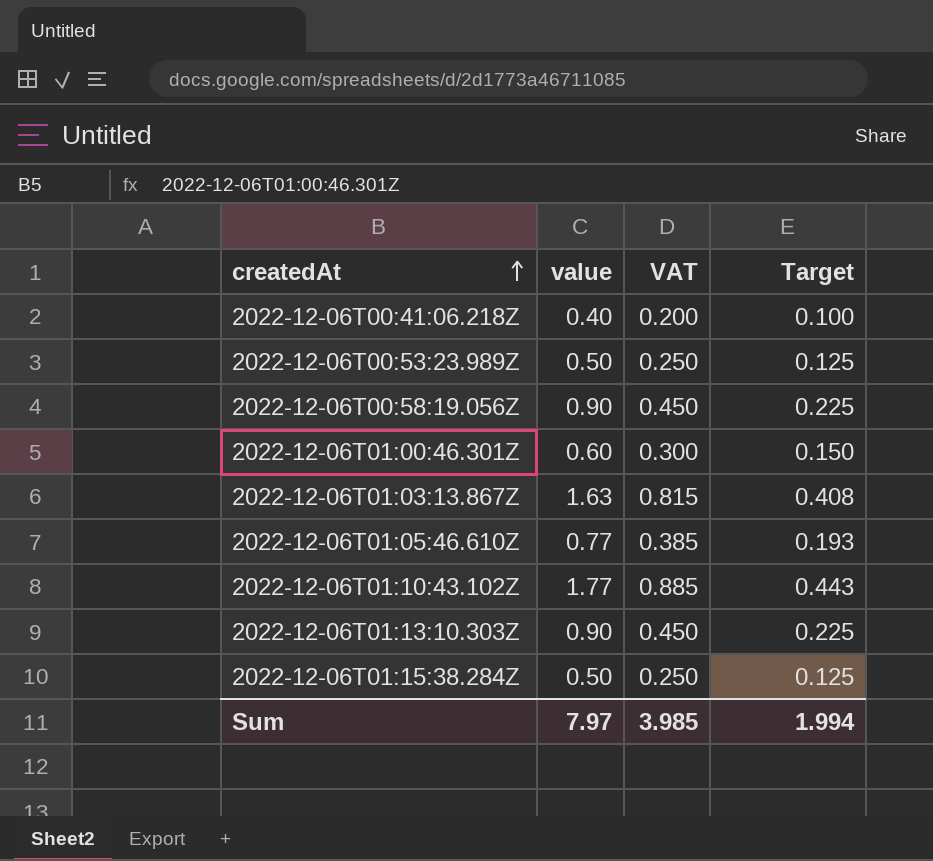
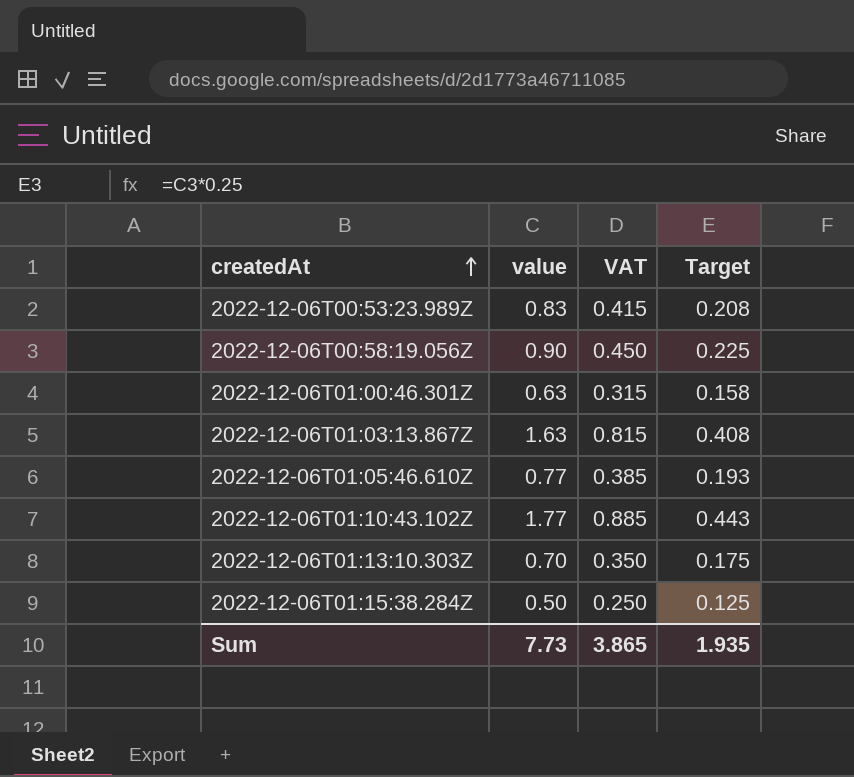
row 2022-12-06T00:41:06.218Z: 0.40 | 0.200 | 0.100 -> none
2022-12-06T00:53:23.989Z | value: 0.50 -> 0.83
2022-12-06T00:53:23.989Z | VAT: 0.250 -> 0.415
2022-12-06T00:53:23.989Z | Target: 0.125 -> 0.208
2022-12-06T01:00:46.301Z | value: 0.60 -> 0.63
2022-12-06T01:00:46.301Z | VAT: 0.300 -> 0.315
2022-12-06T01:00:46.301Z | Target: 0.150 -> 0.158
2022-12-06T01:13:10.303Z | value: 0.90 -> 0.70
2022-12-06T01:13:10.303Z | VAT: 0.450 -> 0.350
2022-12-06T01:13:10.303Z | Target: 0.225 -> 0.175
Sum | value: 7.97 -> 7.73
Sum | VAT: 3.985 -> 3.865
Sum | Target: 1.994 -> 1.935

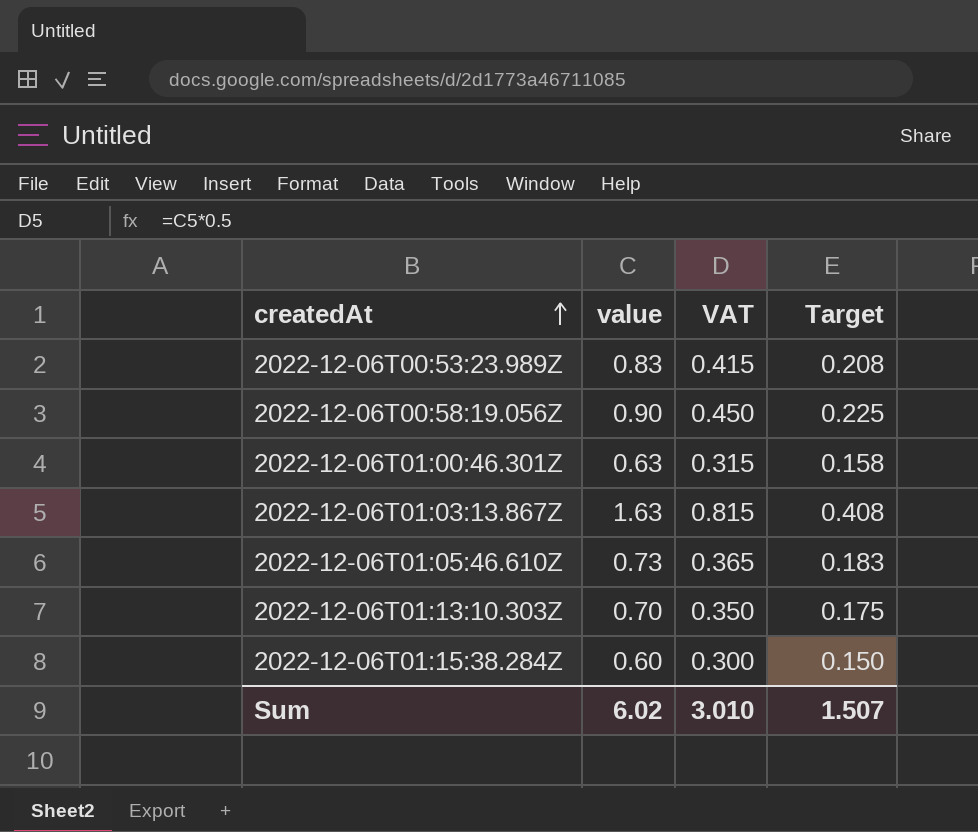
row 2022-12-06T01:10:43.102Z: 1.77 | 0.885 | 0.443 -> none
2022-12-06T01:05:46.610Z | value: 0.77 -> 0.73
2022-12-06T01:05:46.610Z | VAT: 0.385 -> 0.365
2022-12-06T01:05:46.610Z | Target: 0.193 -> 0.183
2022-12-06T01:15:38.284Z | value: 0.50 -> 0.60
2022-12-06T01:15:38.284Z | VAT: 0.250 -> 0.300
2022-12-06T01:15:38.284Z | Target: 0.125 -> 0.150
Sum | value: 7.73 -> 6.02
Sum | VAT: 3.865 -> 3.010
Sum | Target: 1.935 -> 1.507

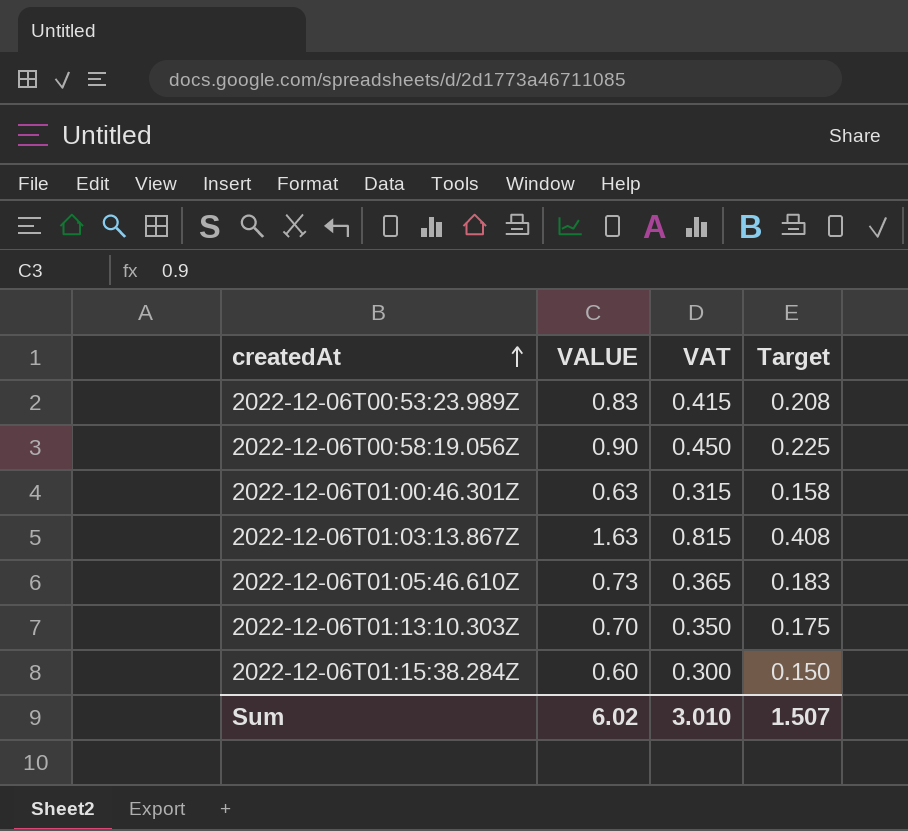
column name: value -> VALUE

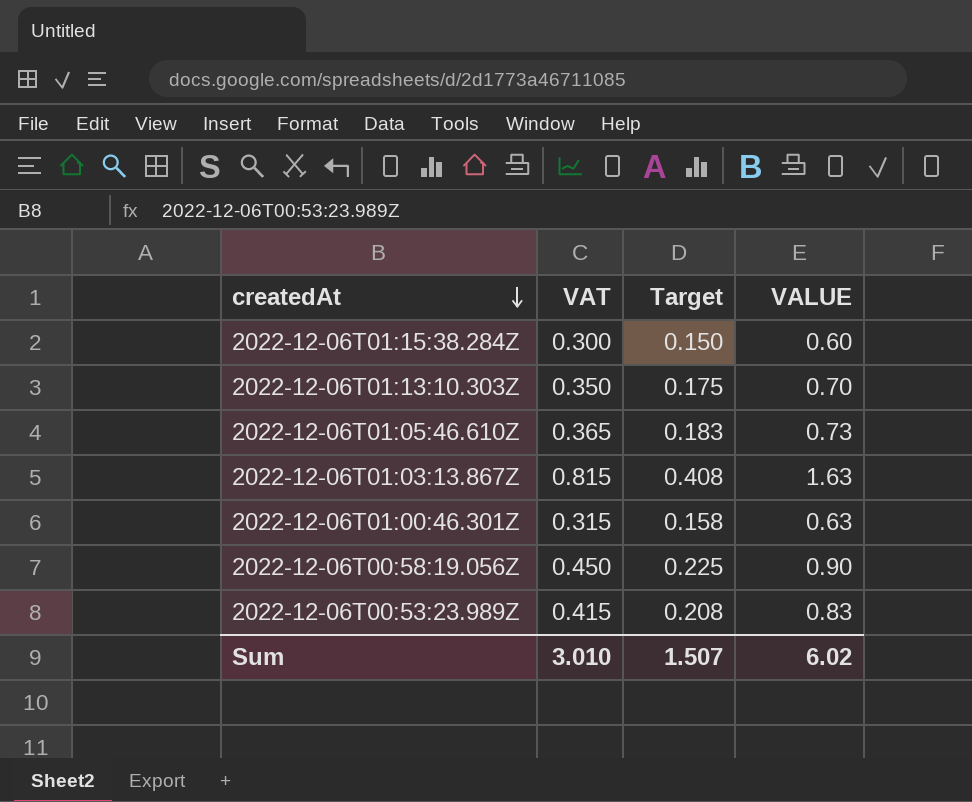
row order: createdAt ascending -> createdAt descending
column VALUE | position: 2 -> 4

